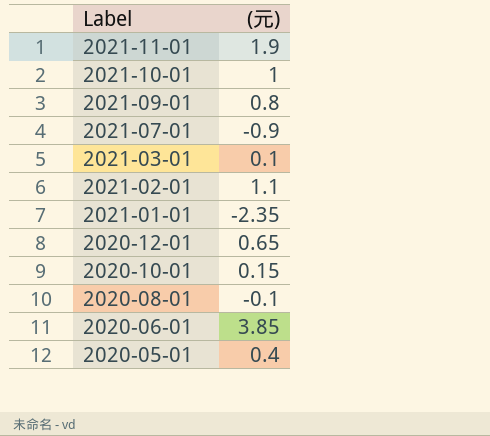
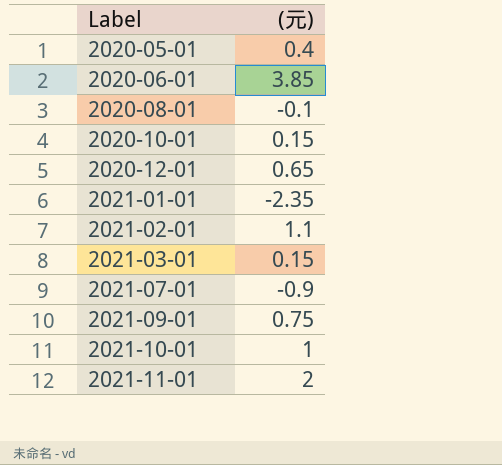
row order: Label descending -> Label ascending
2021-03-01 | (元): 0.1 -> 0.15
2021-09-01 | (元): 0.8 -> 0.75
2021-11-01 | (元): 1.9 -> 2

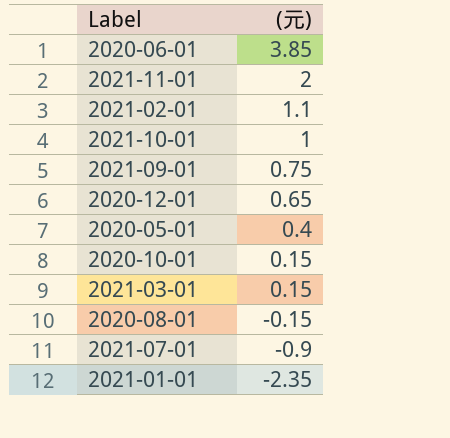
row order: Label ascending -> (元) descending
2020-08-01 | (元): -0.1 -> -0.15

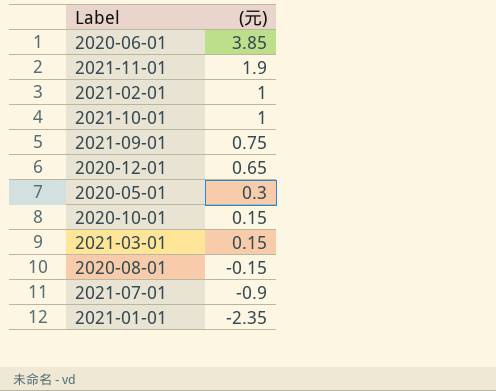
2021-11-01 | (元): 2 -> 1.9
2021-02-01 | (元): 1.1 -> 1
2020-05-01 | (元): 0.4 -> 0.3

